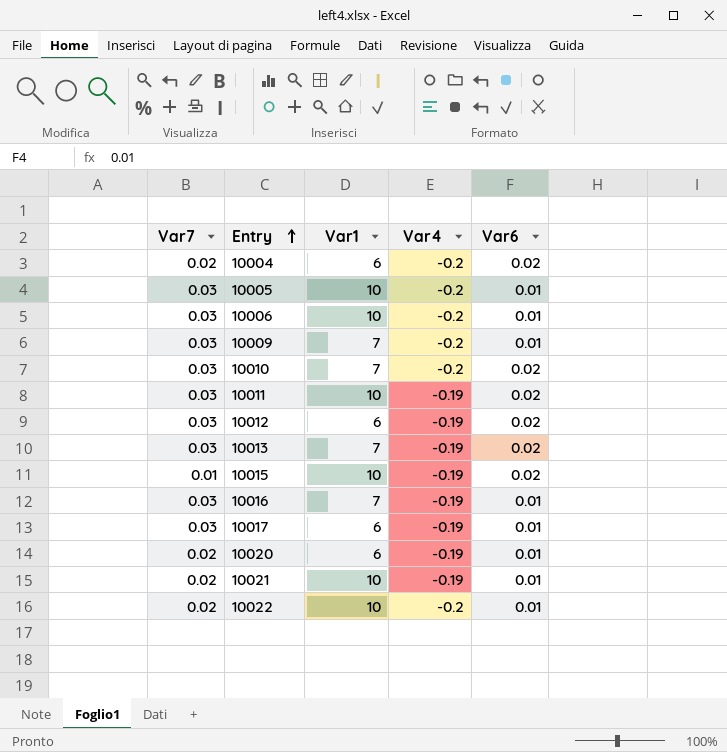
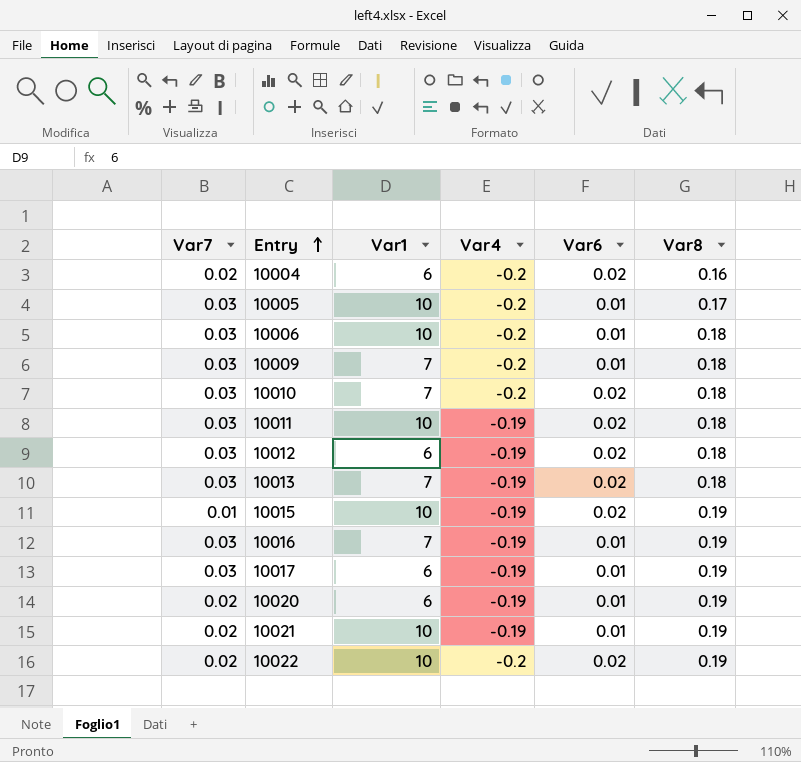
column Var8 | position: none -> 6
10022 | Var6: 0.01 -> 0.02

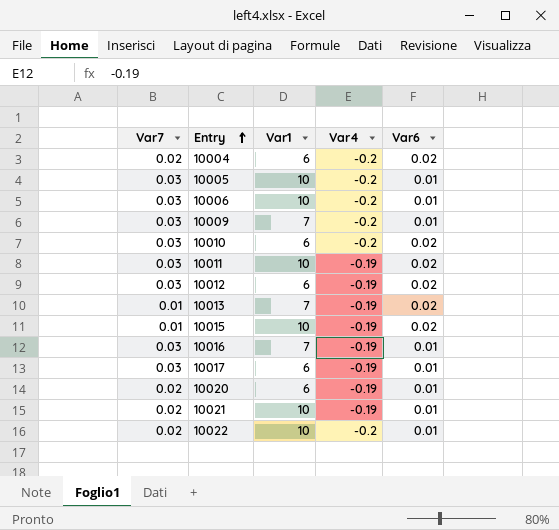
column Var8 | position: 6 -> none
10010 | Var1: 7 -> 6
10013 | Var7: 0.03 -> 0.01
10022 | Var6: 0.02 -> 0.01

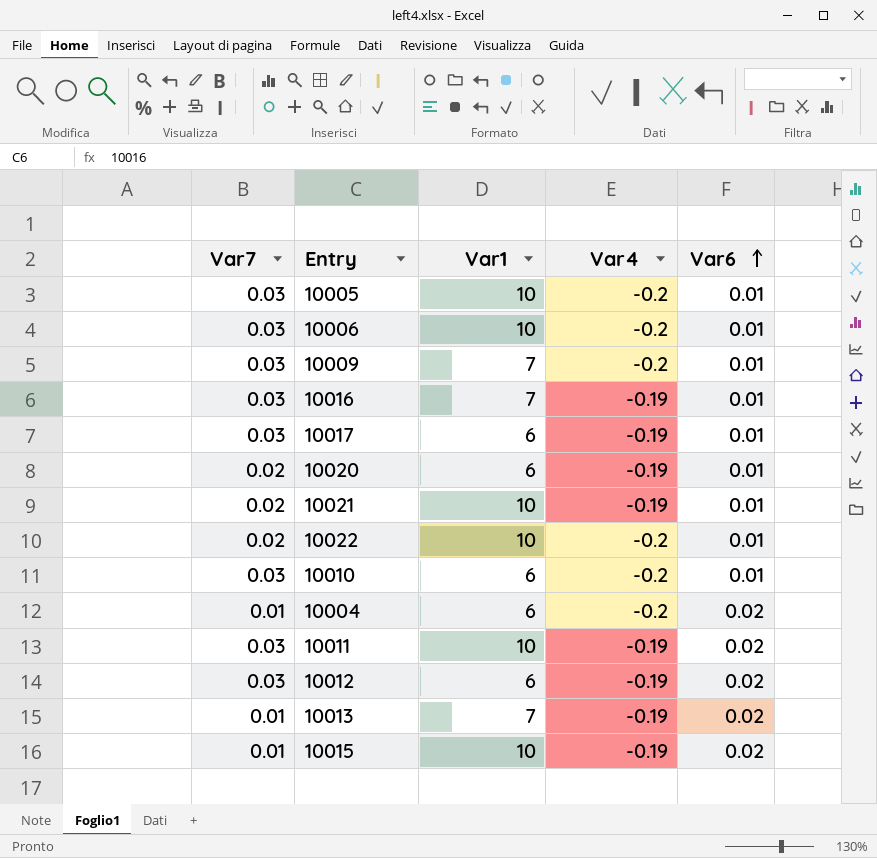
row order: Entry ascending -> Var6 ascending
10010 | Var6: 0.02 -> 0.01
10004 | Var7: 0.02 -> 0.01

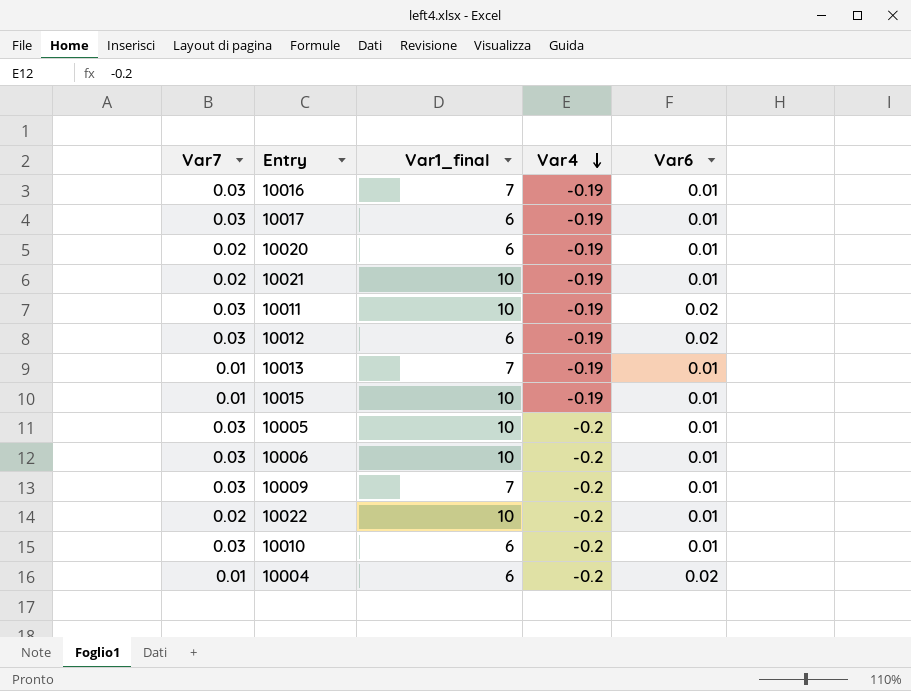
row order: Var6 ascending -> Var4 descending
column name: Var1 -> Var1_final
10013 | Var6: 0.02 -> 0.01
10015 | Var6: 0.02 -> 0.01

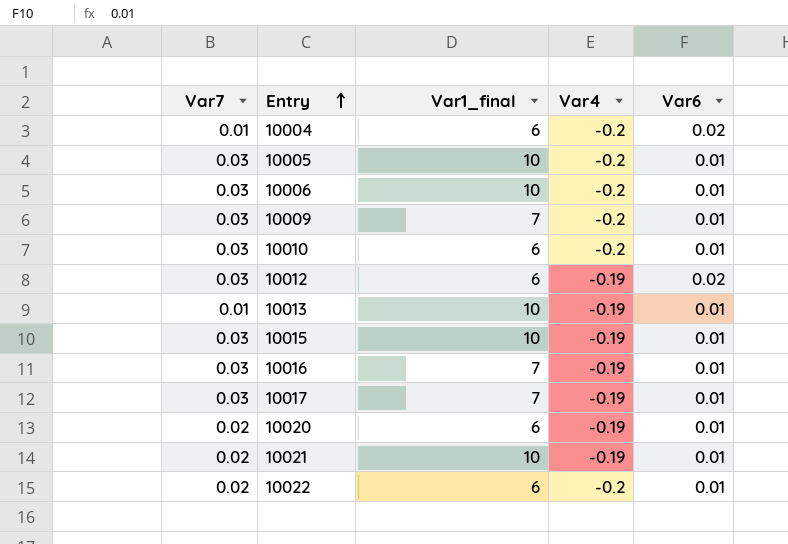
row order: Var4 descending -> Entry ascending
row 10011: 0.03 | 10 | -0.19 | 0.02 -> none
10013 | Var1_final: 7 -> 10
10015 | Var7: 0.01 -> 0.03
10017 | Var1_final: 6 -> 7
10022 | Var1_final: 10 -> 6

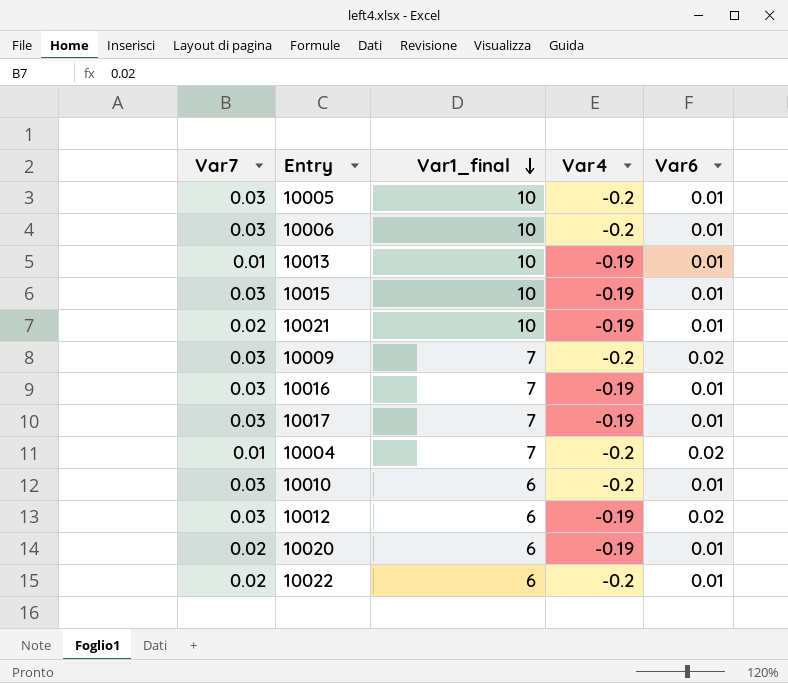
row order: Entry ascending -> Var1_final descending
10009 | Var6: 0.01 -> 0.02
10004 | Var1_final: 6 -> 7

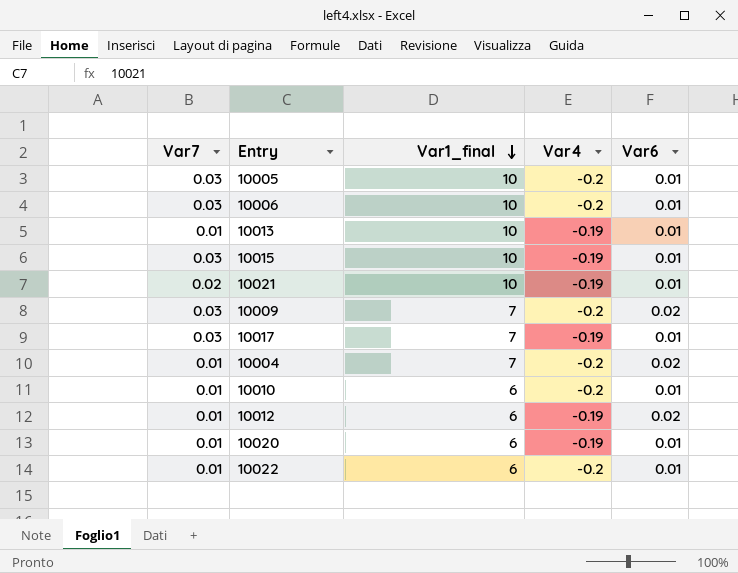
row 10016: 0.03 | 7 | -0.19 | 0.01 -> none
10010 | Var7: 0.03 -> 0.01
10012 | Var7: 0.03 -> 0.01
10020 | Var7: 0.02 -> 0.01
10022 | Var7: 0.02 -> 0.01

